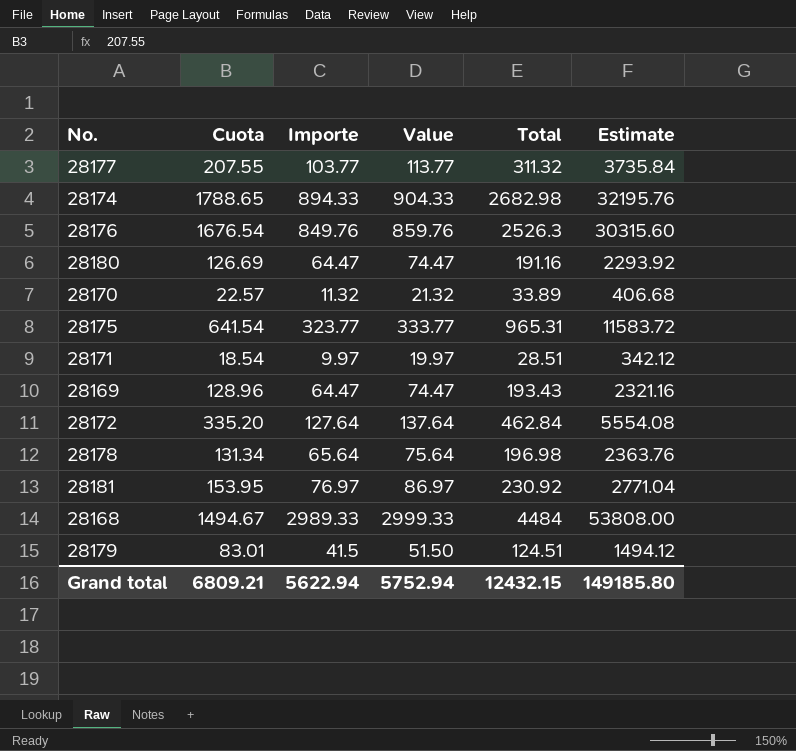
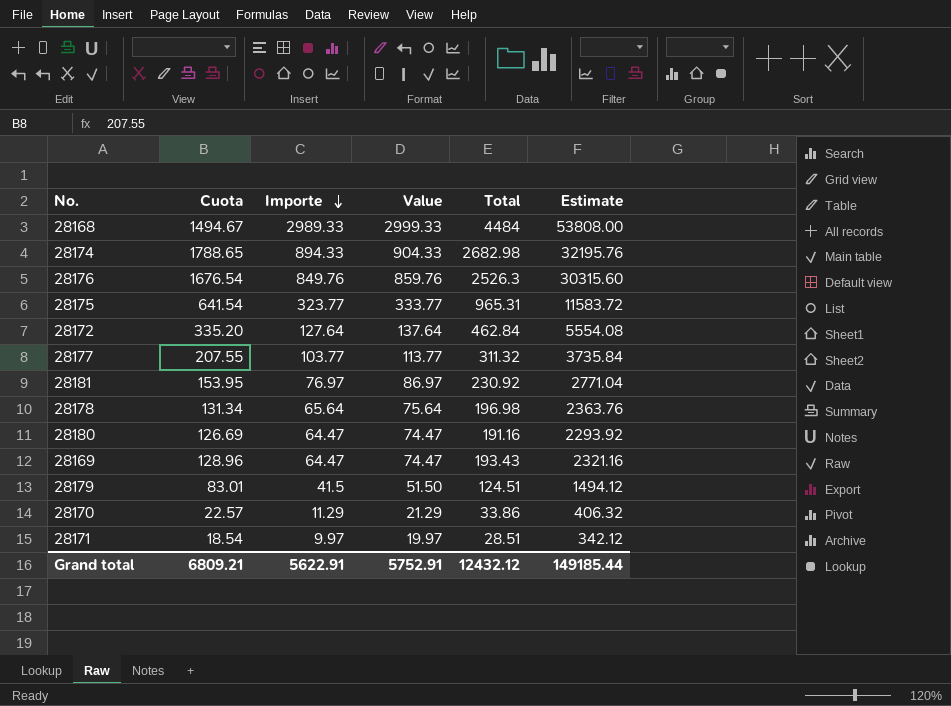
row order: none -> Importe descending
28170 | Importe: 11.32 -> 11.29
28170 | Value: 21.32 -> 21.29
28170 | Total: 33.89 -> 33.86
28170 | Estimate: 406.68 -> 406.32
Grand total | Importe: 5622.94 -> 5622.91
Grand total | Value: 5752.94 -> 5752.91
Grand total | Total: 12432.15 -> 12432.12
Grand total | Estimate: 149185.80 -> 149185.44

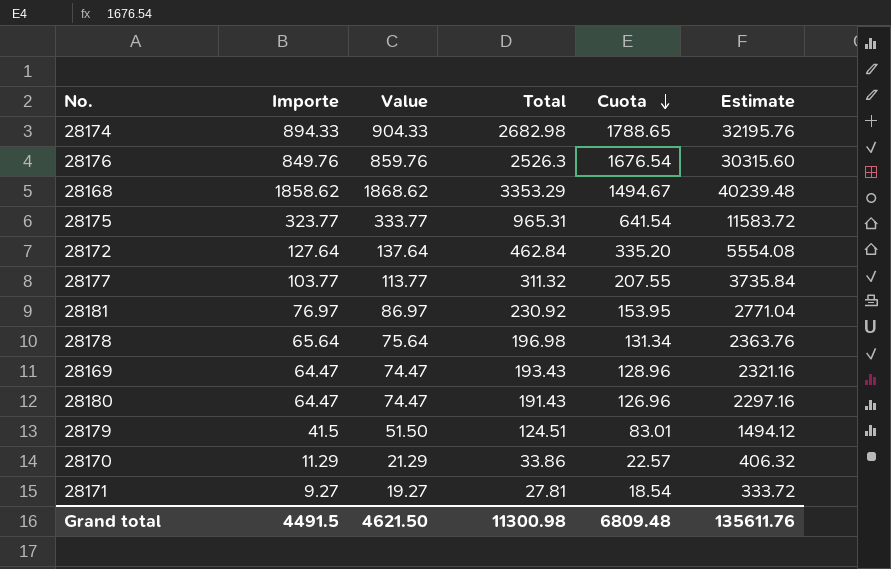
row order: Importe descending -> Cuota descending
column Cuota | position: 2 -> 5
28168 | Importe: 2989.33 -> 1858.62
28168 | Value: 2999.33 -> 1868.62
28168 | Total: 4484 -> 3353.29
28168 | Estimate: 53808.00 -> 40239.48
28180 | Total: 191.16 -> 191.43
28180 | Cuota: 126.69 -> 126.96
28180 | Estimate: 2293.92 -> 2297.16
28171 | Importe: 9.97 -> 9.27
28171 | Value: 19.97 -> 19.27
28171 | Total: 28.51 -> 27.81
28171 | Estimate: 342.12 -> 333.72
Grand total | Importe: 5622.91 -> 4491.5
Grand total | Value: 5752.91 -> 4621.50
Grand total | Total: 12432.12 -> 11300.98
Grand total | Cuota: 6809.21 -> 6809.48
Grand total | Estimate: 149185.44 -> 135611.76

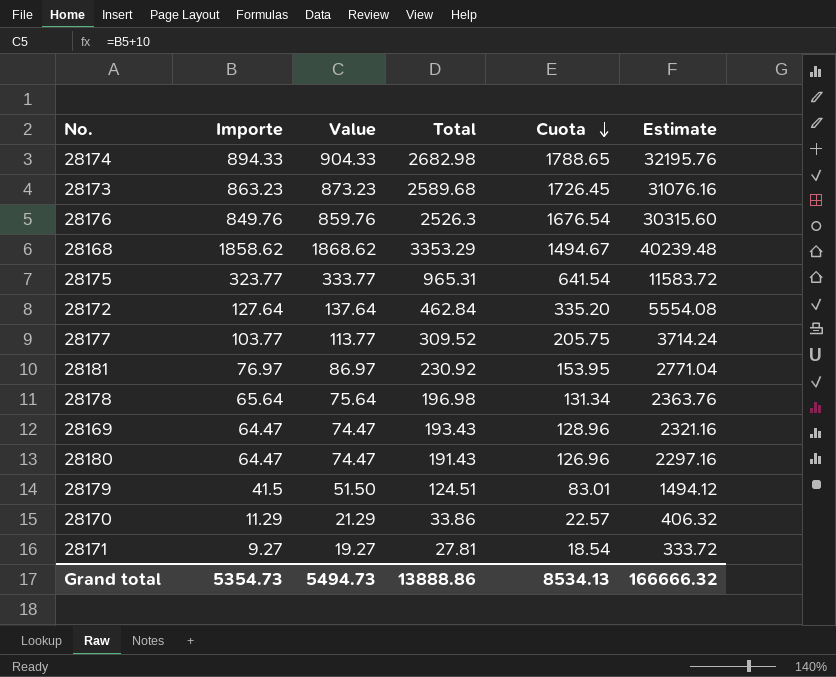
row 28173: none -> 863.23 | 873.23 | 2589.68 | 1726.45 | 31076.16
28177 | Total: 311.32 -> 309.52
28177 | Cuota: 207.55 -> 205.75
28177 | Estimate: 3735.84 -> 3714.24
Grand total | Importe: 4491.5 -> 5354.73
Grand total | Value: 4621.50 -> 5494.73
Grand total | Total: 11300.98 -> 13888.86
Grand total | Cuota: 6809.48 -> 8534.13
Grand total | Estimate: 135611.76 -> 166666.32

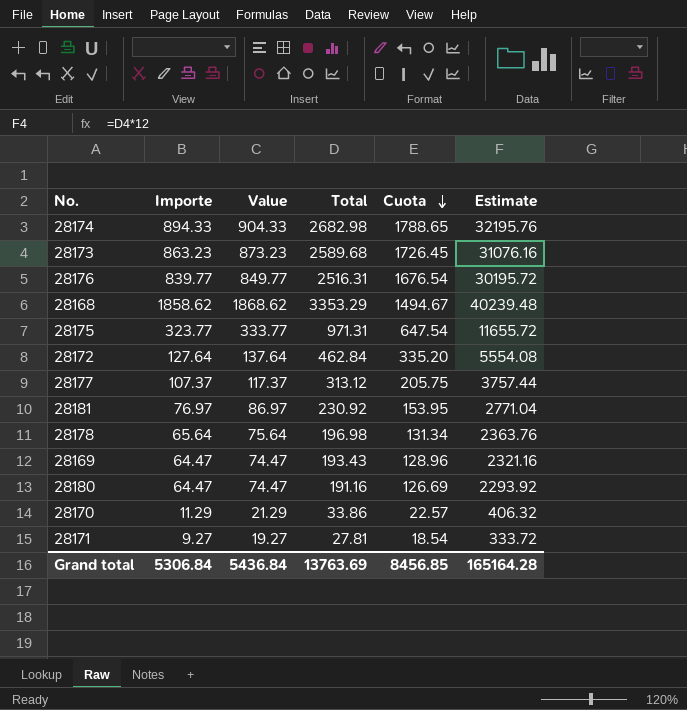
row 28179: 41.5 | 51.50 | 124.51 | 83.01 | 1494.12 -> none
28176 | Importe: 849.76 -> 839.77
28176 | Value: 859.76 -> 849.77
28176 | Total: 2526.3 -> 2516.31
28176 | Estimate: 30315.60 -> 30195.72
28175 | Total: 965.31 -> 971.31
28175 | Cuota: 641.54 -> 647.54
28175 | Estimate: 11583.72 -> 11655.72
28177 | Importe: 103.77 -> 107.37
28177 | Value: 113.77 -> 117.37
28177 | Total: 309.52 -> 313.12
28177 | Estimate: 3714.24 -> 3757.44
28180 | Total: 191.43 -> 191.16
28180 | Cuota: 126.96 -> 126.69
28180 | Estimate: 2297.16 -> 2293.92
Grand total | Importe: 5354.73 -> 5306.84
Grand total | Value: 5494.73 -> 5436.84
Grand total | Total: 13888.86 -> 13763.69
Grand total | Cuota: 8534.13 -> 8456.85
Grand total | Estimate: 166666.32 -> 165164.28

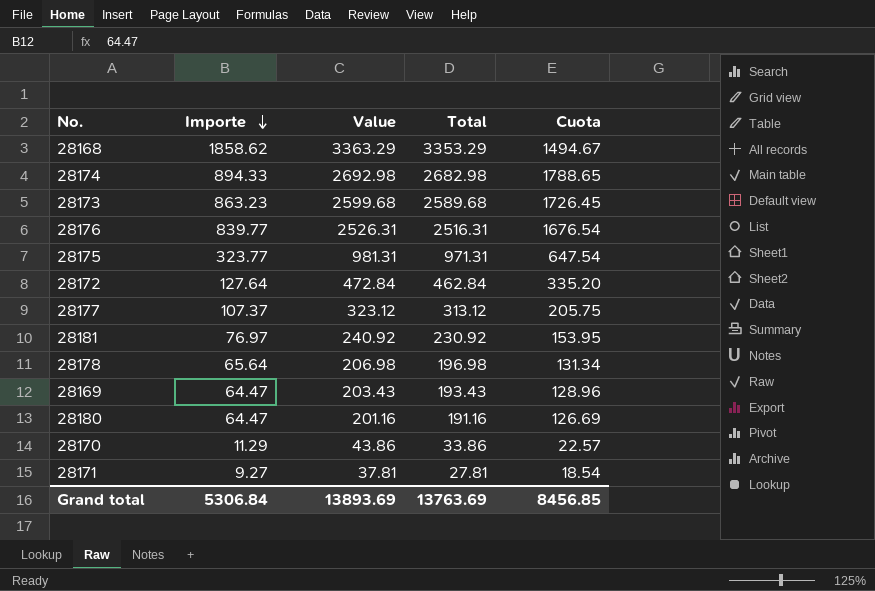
row order: Cuota descending -> Importe descending
column Estimate | formula: [Total] * 12 -> none
column Value | formula: [Importe] + 10 -> [Total] + 10
Grand total | Value: 5436.84 -> 13893.69

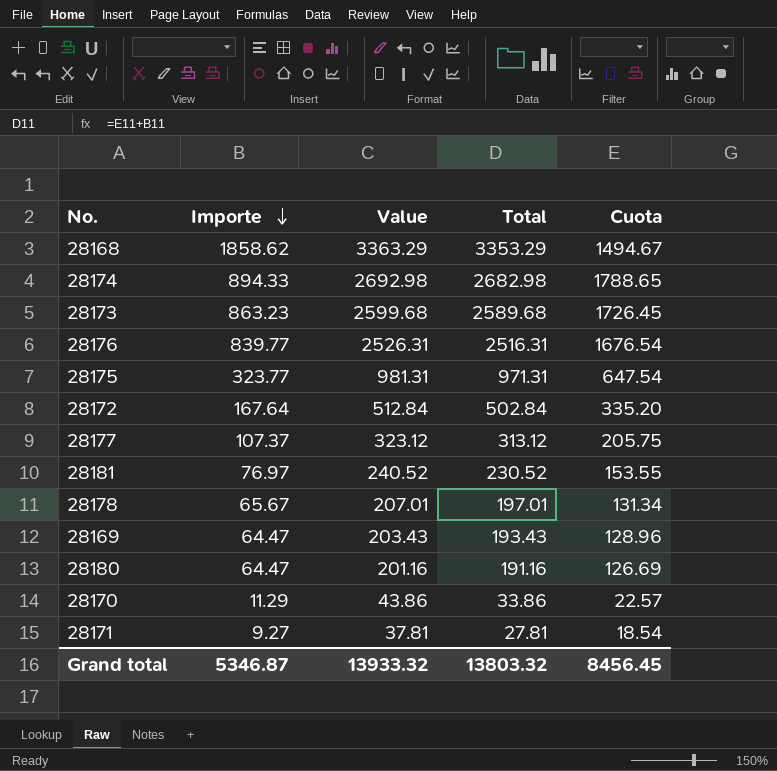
28172 | Importe: 127.64 -> 167.64
28172 | Value: 472.84 -> 512.84
28172 | Total: 462.84 -> 502.84
28181 | Value: 240.92 -> 240.52
28181 | Total: 230.92 -> 230.52
28181 | Cuota: 153.95 -> 153.55
28178 | Importe: 65.64 -> 65.67
28178 | Value: 206.98 -> 207.01
28178 | Total: 196.98 -> 197.01
Grand total | Importe: 5306.84 -> 5346.87
Grand total | Value: 13893.69 -> 13933.32
Grand total | Total: 13763.69 -> 13803.32
Grand total | Cuota: 8456.85 -> 8456.45

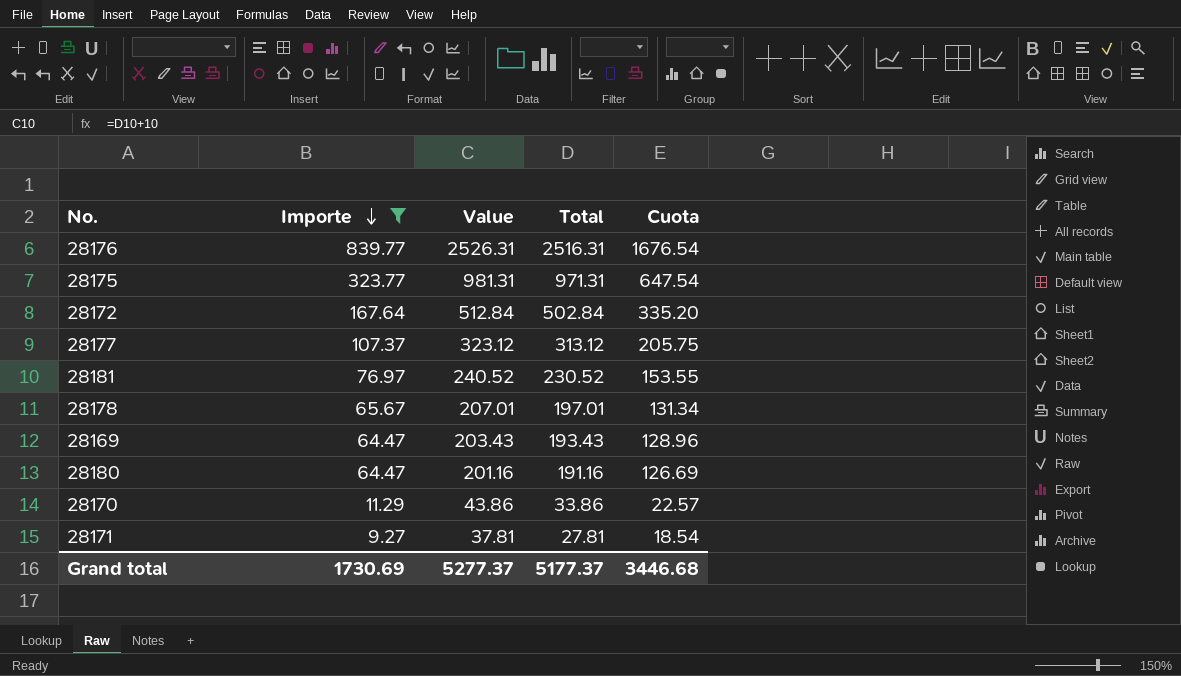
filter: none -> Importe <= 839.77
Grand total | Importe: 5346.87 -> 1730.69
Grand total | Value: 13933.32 -> 5277.37
Grand total | Total: 13803.32 -> 5177.37
Grand total | Cuota: 8456.45 -> 3446.68

